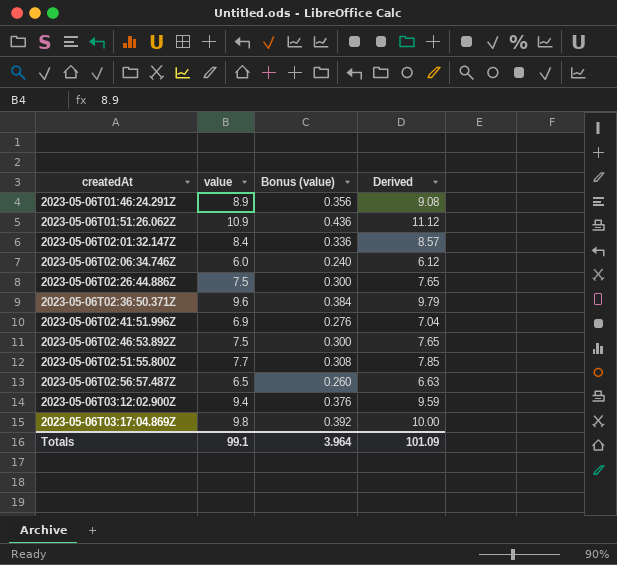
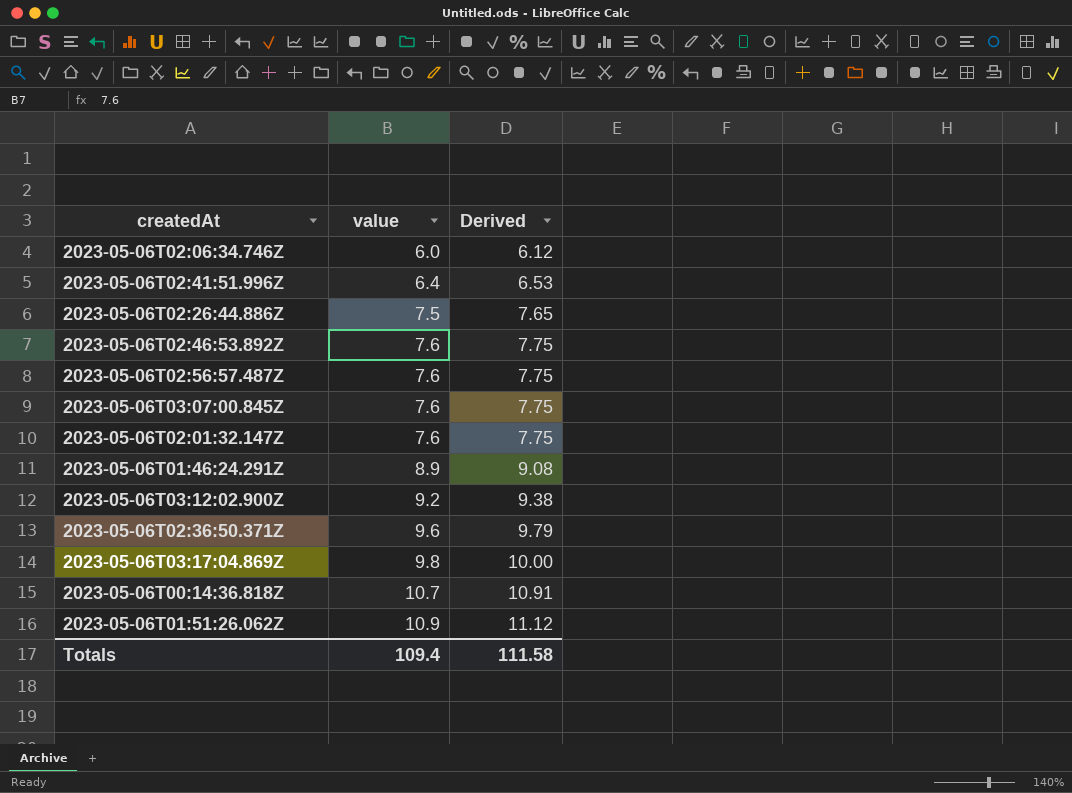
row order: createdAt ascending -> value ascending
column Bonus (value) | formula: [value] * 0.04 -> none
row 2023-05-06T02:51:55.800Z: 7.7 | 0.308 | 7.85 -> none
2023-05-06T02:41:51.996Z | value: 6.9 -> 6.4
2023-05-06T02:41:51.996Z | Derived: 7.04 -> 6.53
2023-05-06T02:46:53.892Z | value: 7.5 -> 7.6
2023-05-06T02:46:53.892Z | Derived: 7.65 -> 7.75
2023-05-06T02:56:57.487Z | value: 6.5 -> 7.6
2023-05-06T02:56:57.487Z | Derived: 6.63 -> 7.75
row 2023-05-06T03:07:00.845Z: none -> 7.6 | 7.75
2023-05-06T02:01:32.147Z | value: 8.4 -> 7.6
2023-05-06T02:01:32.147Z | Derived: 8.57 -> 7.75
2023-05-06T03:12:02.900Z | value: 9.4 -> 9.2
2023-05-06T03:12:02.900Z | Derived: 9.59 -> 9.38
row 2023-05-06T00:14:36.818Z: none -> 10.7 | 10.91
Totals | value: 99.1 -> 109.4
Totals | Derived: 101.09 -> 111.58

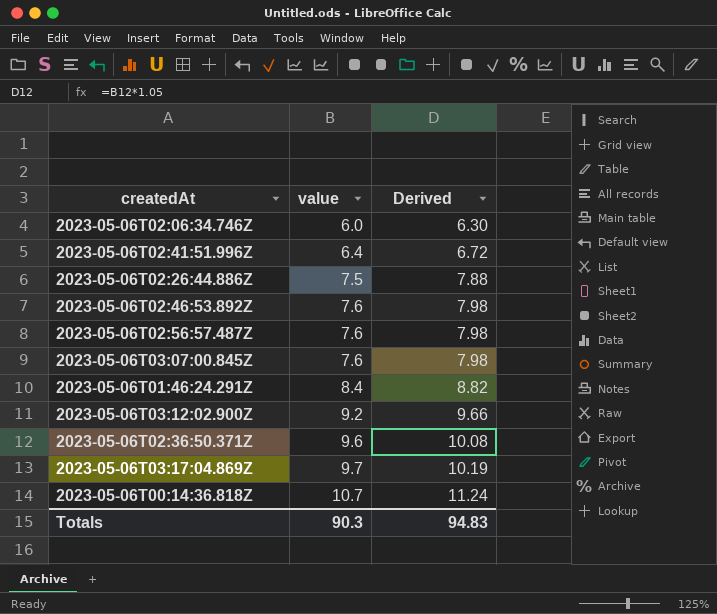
column Derived | formula: [value] * 1.02 -> [value] * 1.05
row 2023-05-06T02:01:32.147Z: 7.6 | 7.75 -> none
row 2023-05-06T01:51:26.062Z: 10.9 | 11.12 -> none
2023-05-06T01:46:24.291Z | value: 8.9 -> 8.4
2023-05-06T03:17:04.869Z | value: 9.8 -> 9.7
Totals | value: 109.4 -> 90.3
Totals | Derived: 111.58 -> 94.83

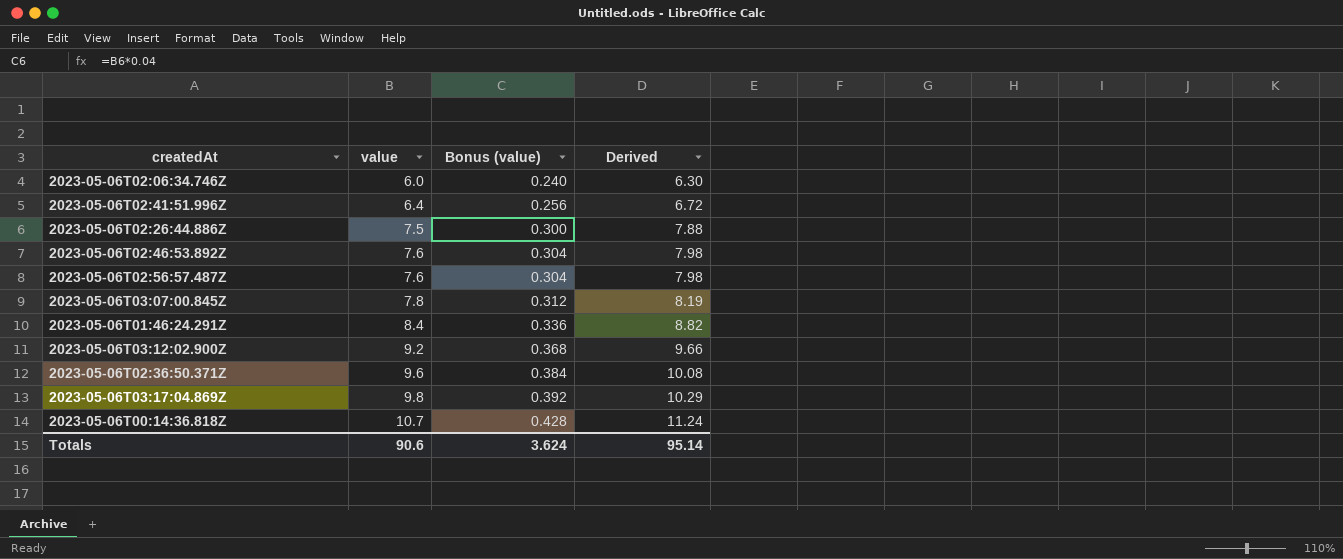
column Bonus (value) | formula: none -> [value] * 0.04
2023-05-06T03:07:00.845Z | value: 7.6 -> 7.8
2023-05-06T03:07:00.845Z | Derived: 7.98 -> 8.19
2023-05-06T03:17:04.869Z | value: 9.7 -> 9.8
2023-05-06T03:17:04.869Z | Derived: 10.19 -> 10.29
Totals | value: 90.3 -> 90.6
Totals | Derived: 94.83 -> 95.14

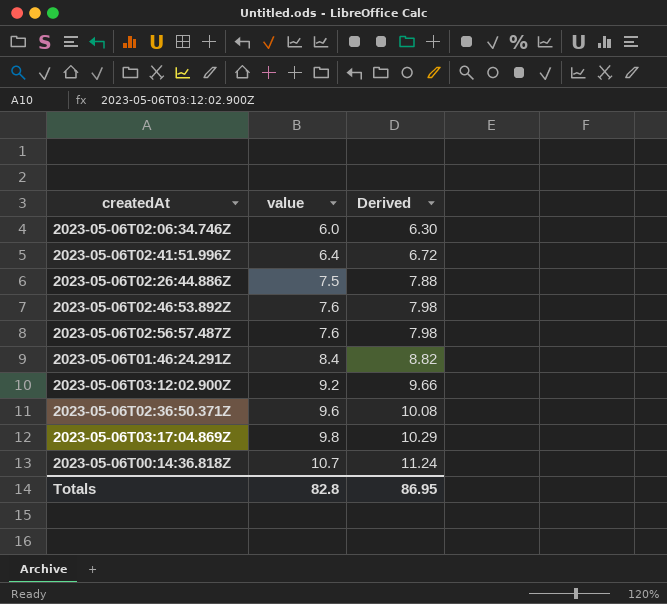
column Bonus (value) | formula: [value] * 0.04 -> none
row 2023-05-06T03:07:00.845Z: 7.8 | 0.312 | 8.19 -> none
Totals | value: 90.6 -> 82.8
Totals | Derived: 95.14 -> 86.95

